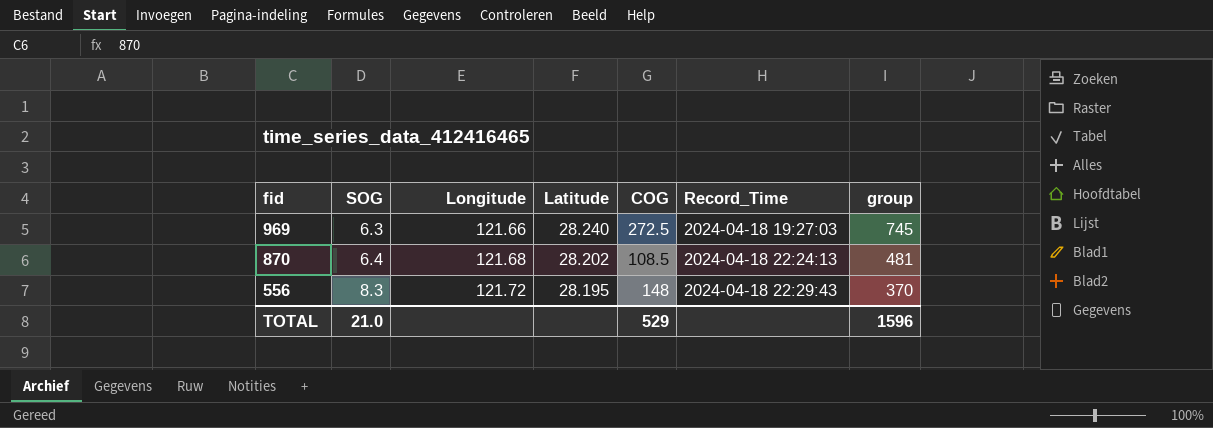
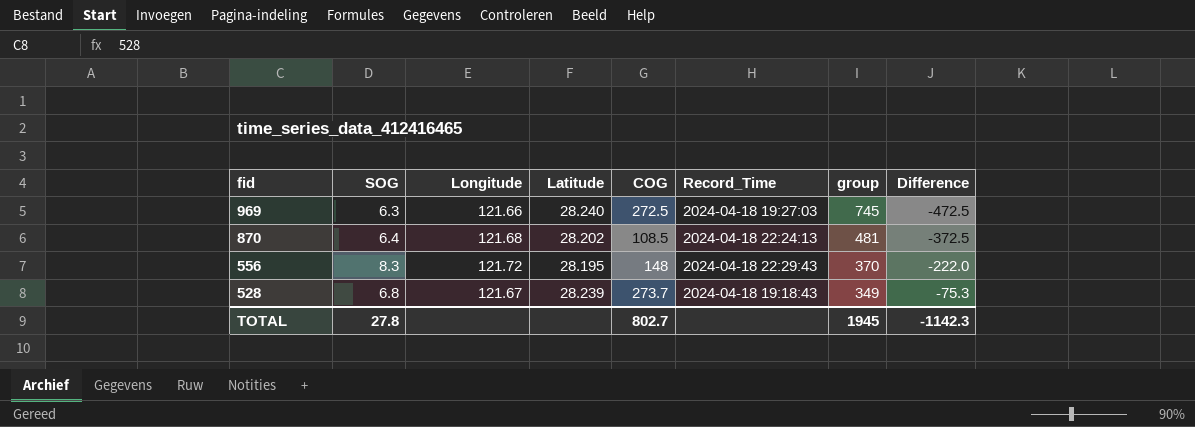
column Difference | formula: none -> [COG] - [group]
row 528: none -> 6.8 | 121.67 | 28.239 | 273.7 | 2024-04-18 19:18:43 | 349 | -75.3
TOTAL | SOG: 21.0 -> 27.8
TOTAL | COG: 529 -> 802.7
TOTAL | group: 1596 -> 1945

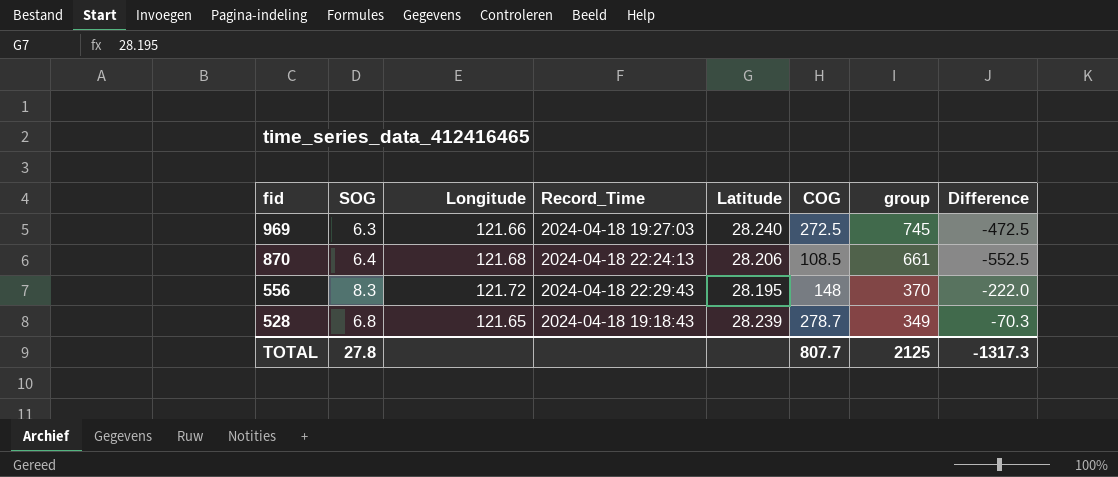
column Record_Time | position: 6 -> 4
870 | Latitude: 28.202 -> 28.206
870 | group: 481 -> 661
870 | Difference: -372.5 -> -552.5
528 | Longitude: 121.67 -> 121.65
528 | COG: 273.7 -> 278.7
528 | Difference: -75.3 -> -70.3
TOTAL | COG: 802.7 -> 807.7
TOTAL | group: 1945 -> 2125
TOTAL | Difference: -1142.3 -> -1317.3

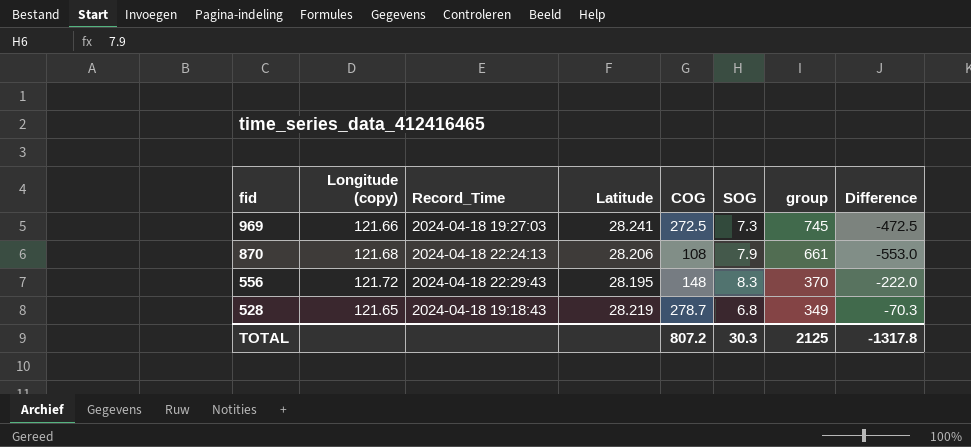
column name: Longitude -> Longitude (copy)
column SOG | position: 2 -> 6
969 | Latitude: 28.240 -> 28.241
969 | SOG: 6.3 -> 7.3
870 | COG: 108.5 -> 108
870 | SOG: 6.4 -> 7.9
870 | Difference: -552.5 -> -553.0
528 | Latitude: 28.239 -> 28.219
TOTAL | COG: 807.7 -> 807.2
TOTAL | SOG: 27.8 -> 30.3
TOTAL | Difference: -1317.3 -> -1317.8

